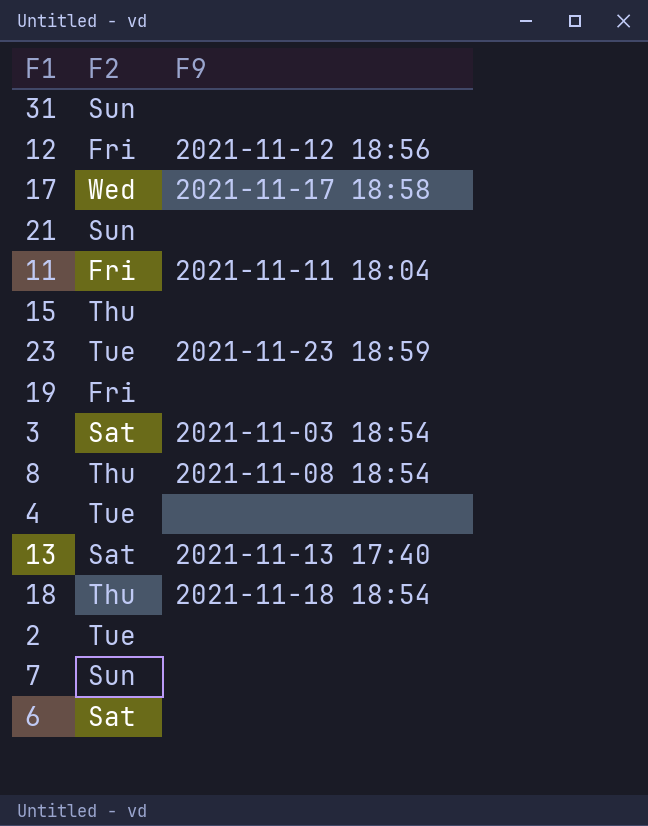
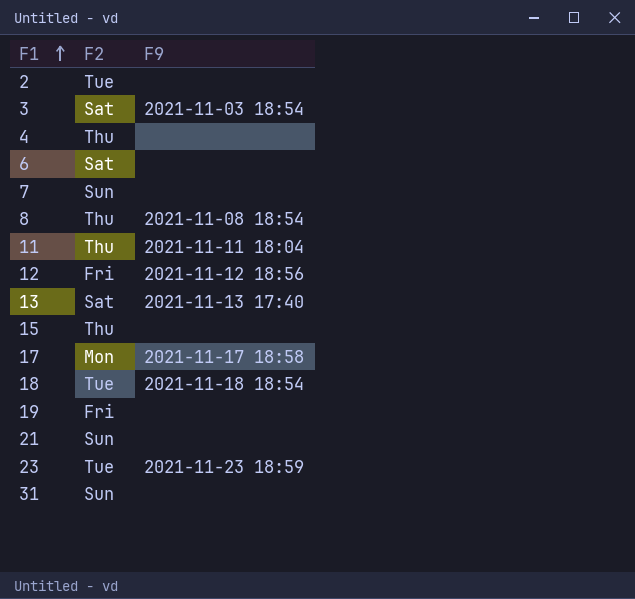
row order: none -> F1 ascending
4 | F2: Tue -> Thu
11 | F2: Fri -> Thu
17 | F2: Wed -> Mon
18 | F2: Thu -> Tue

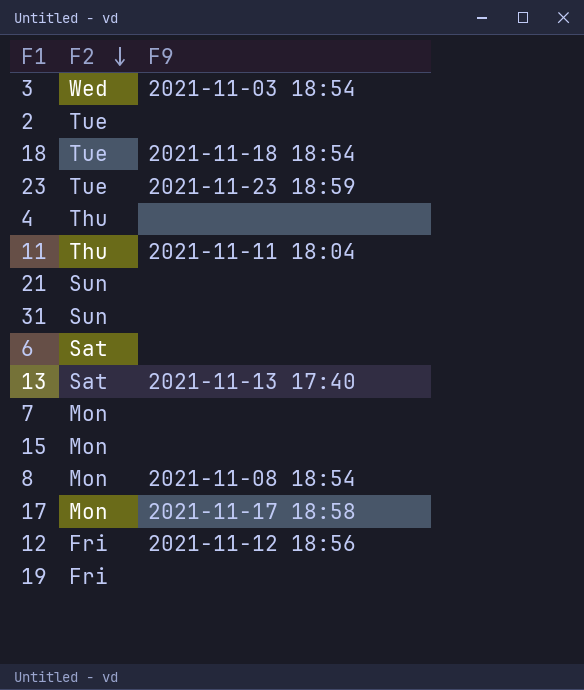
row order: F1 ascending -> F2 descending
3 | F2: Sat -> Wed
7 | F2: Sun -> Mon
15 | F2: Thu -> Mon
8 | F2: Thu -> Mon

